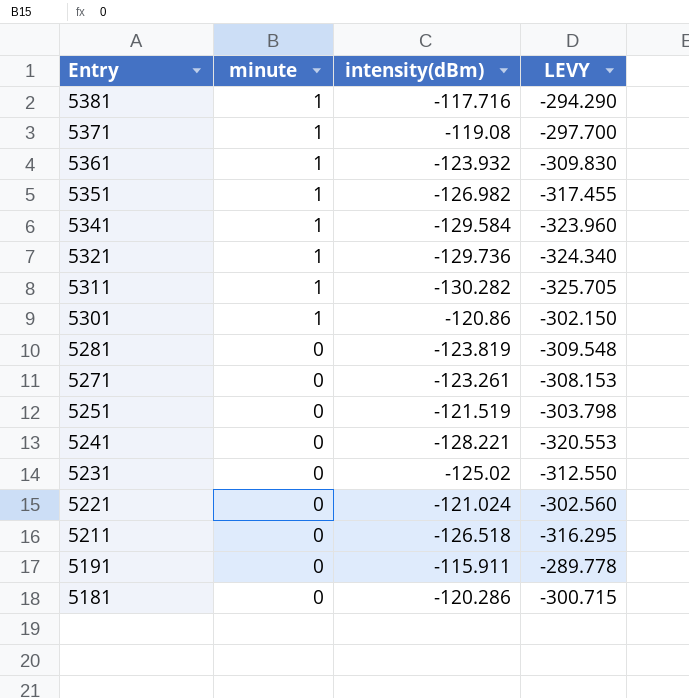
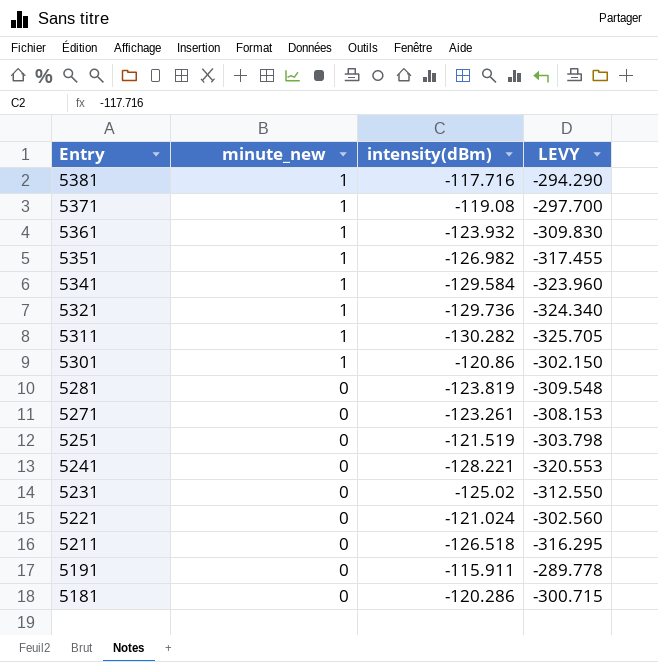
column name: minute -> minute_new

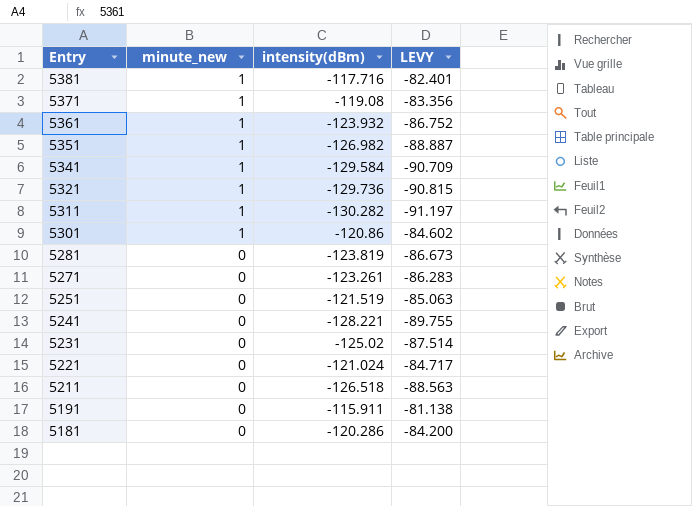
column LEVY | formula: [intensity(dBm)] * 2.5 -> [intensity(dBm)] * 0.7

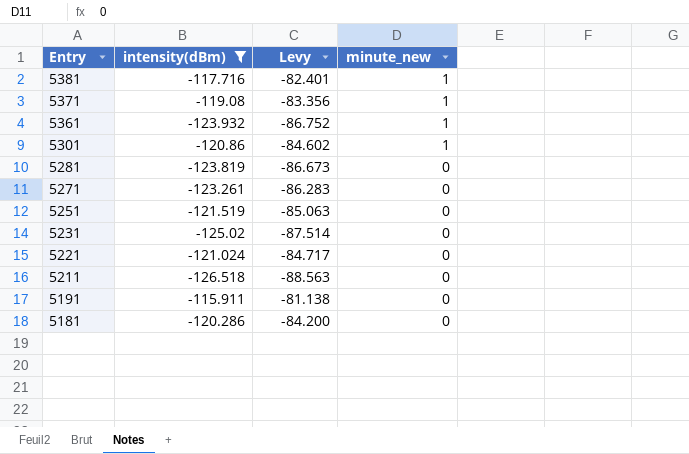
filter: none -> intensity(dBm) >= -126.518
column name: LEVY -> Levy
column minute_new | position: 2 -> 4

